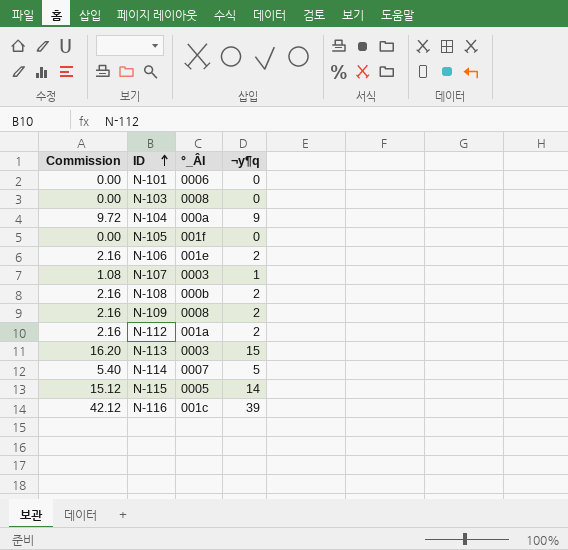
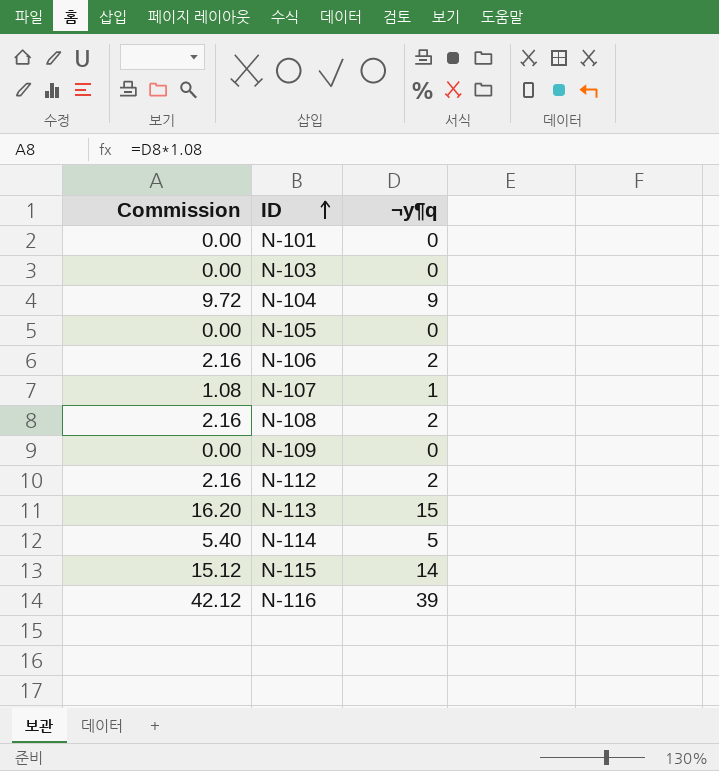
column °_ÂI | position: 3 -> none
N-109 | Commission: 2.16 -> 0.00
N-109 | ¬y¶q: 2 -> 0

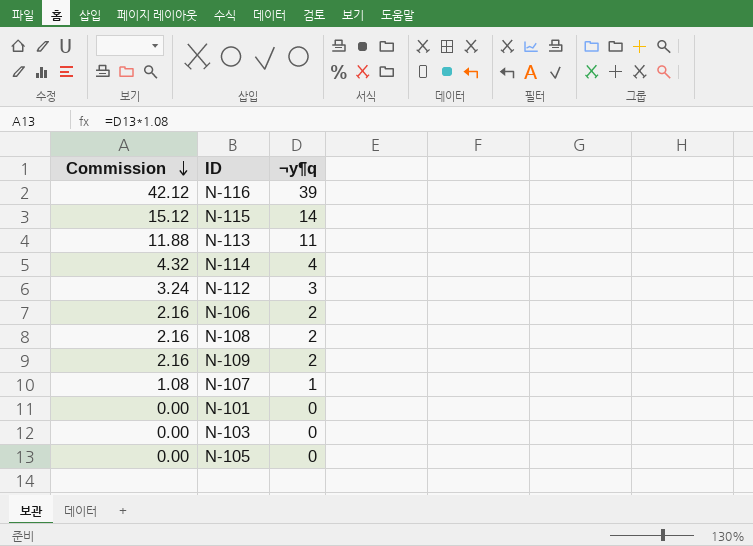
row order: ID ascending -> Commission descending
row N-104: 9.72 | 9 -> none
N-113 | Commission: 16.20 -> 11.88
N-113 | ¬y¶q: 15 -> 11
N-114 | Commission: 5.40 -> 4.32
N-114 | ¬y¶q: 5 -> 4
N-112 | Commission: 2.16 -> 3.24
N-112 | ¬y¶q: 2 -> 3
N-109 | Commission: 0.00 -> 2.16
N-109 | ¬y¶q: 0 -> 2

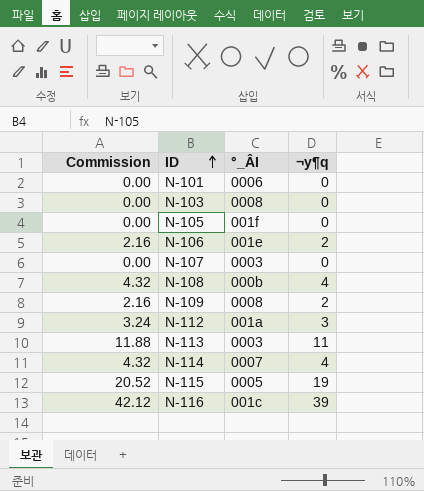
row order: Commission descending -> ID ascending
column °_ÂI | position: none -> 3
N-107 | Commission: 1.08 -> 0.00
N-107 | ¬y¶q: 1 -> 0
N-108 | Commission: 2.16 -> 4.32
N-108 | ¬y¶q: 2 -> 4
N-115 | Commission: 15.12 -> 20.52
N-115 | ¬y¶q: 14 -> 19

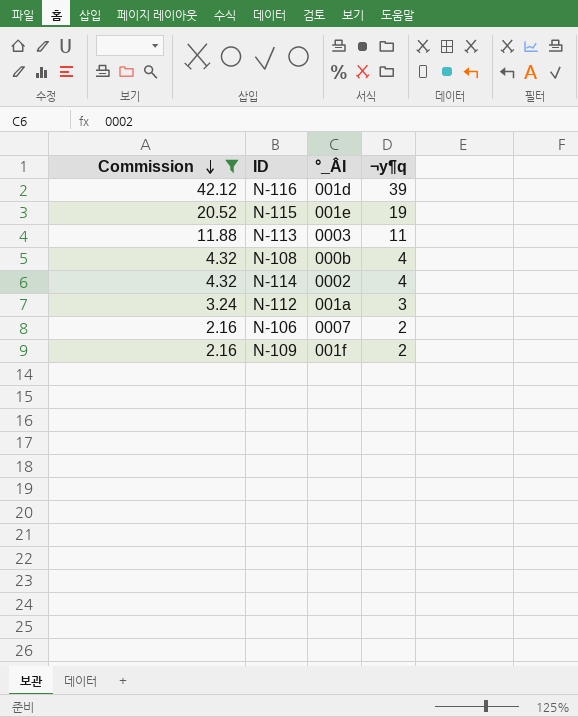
filter: none -> Commission != 0.00
row order: ID ascending -> Commission descending
N-116 | °_ÂI: 001c -> 001d
N-115 | °_ÂI: 0005 -> 001e
N-114 | °_ÂI: 0007 -> 0002
N-106 | °_ÂI: 001e -> 0007
N-109 | °_ÂI: 0008 -> 001f

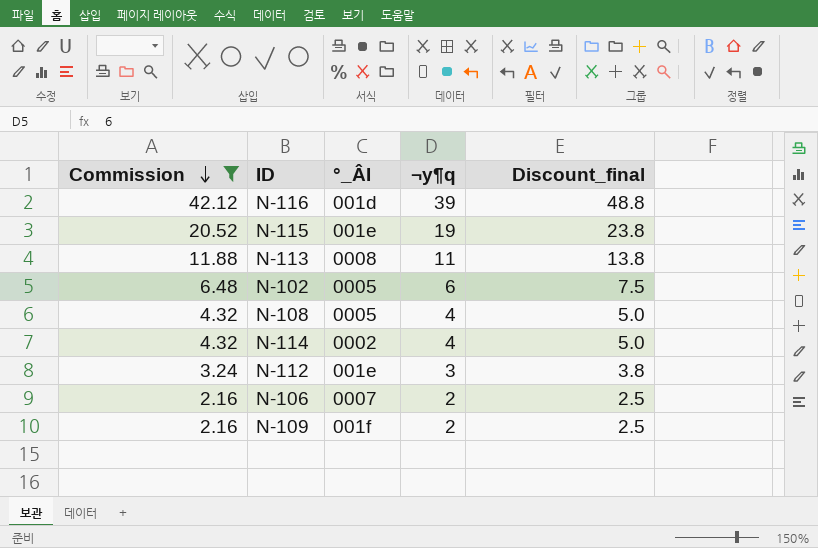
column Discount_final | formula: none -> [¬y¶q] * 1.25
N-113 | °_ÂI: 0003 -> 0008
row N-102: none -> 6.48 | 0005 | 6 | 7.5
N-108 | °_ÂI: 000b -> 0005
N-112 | °_ÂI: 001a -> 001e

